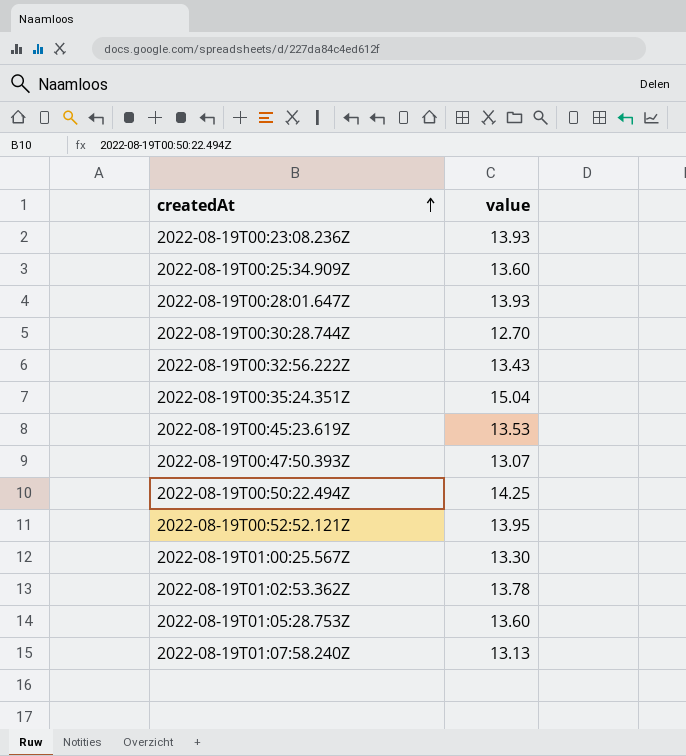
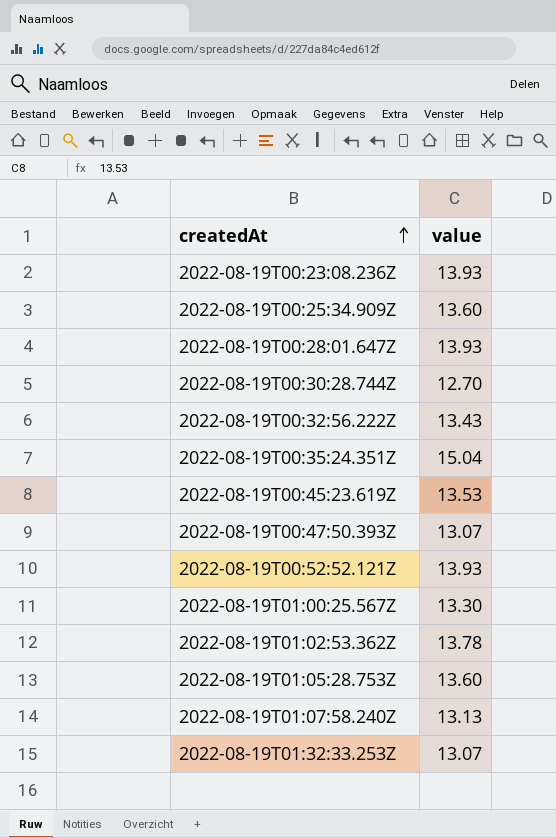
row 2022-08-19T00:50:22.494Z: 14.25 -> none
2022-08-19T00:52:52.121Z | value: 13.95 -> 13.93
row 2022-08-19T01:32:33.253Z: none -> 13.07

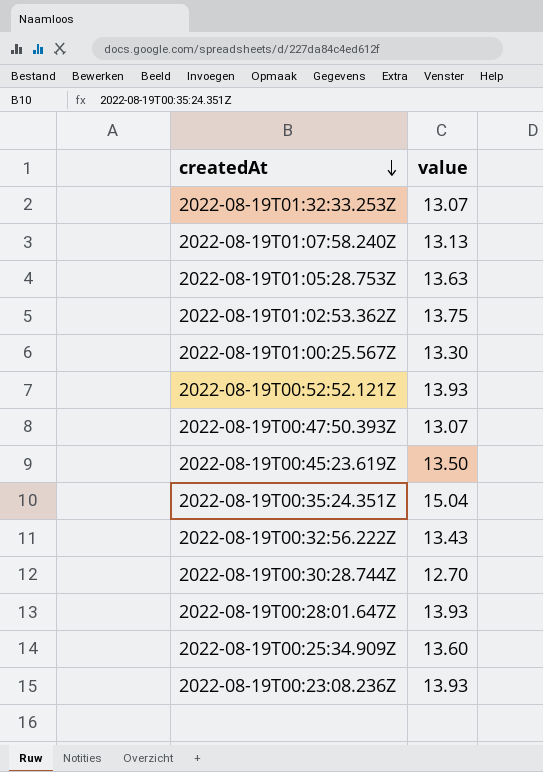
row order: createdAt ascending -> createdAt descending
2022-08-19T01:05:28.753Z | value: 13.60 -> 13.63
2022-08-19T01:02:53.362Z | value: 13.78 -> 13.75
2022-08-19T00:45:23.619Z | value: 13.53 -> 13.50

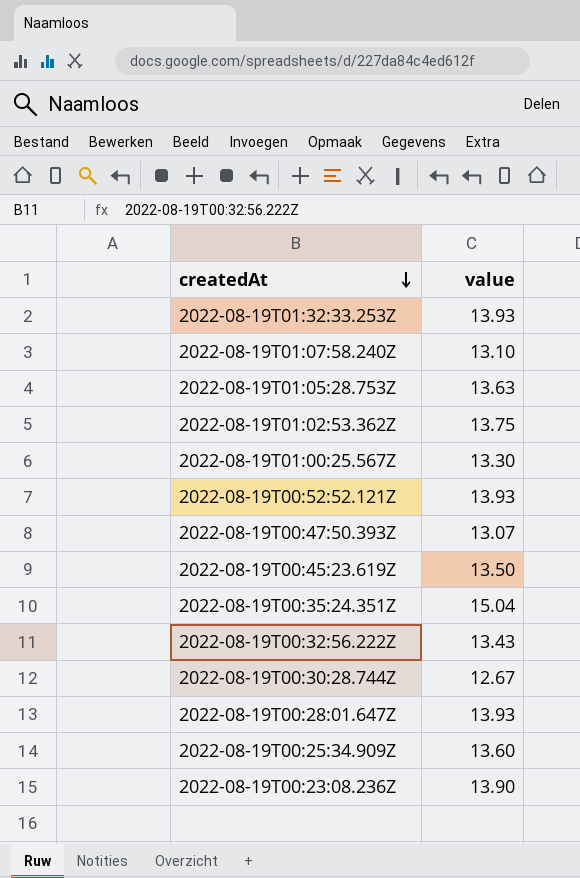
2022-08-19T01:32:33.253Z | value: 13.07 -> 13.93
2022-08-19T01:07:58.240Z | value: 13.13 -> 13.10
2022-08-19T00:30:28.744Z | value: 12.70 -> 12.67
2022-08-19T00:23:08.236Z | value: 13.93 -> 13.90

